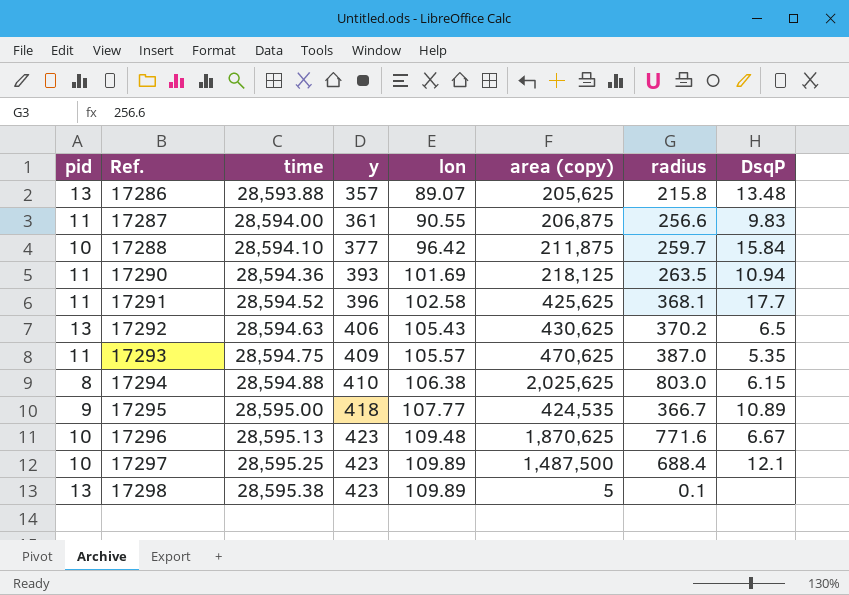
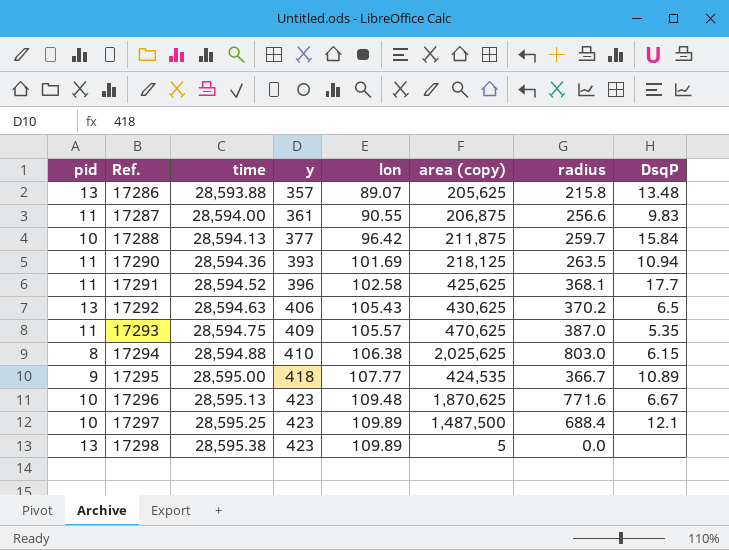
17288 | time: 28,594.10 -> 28,594.13
17298 | radius: 0.1 -> 0.0

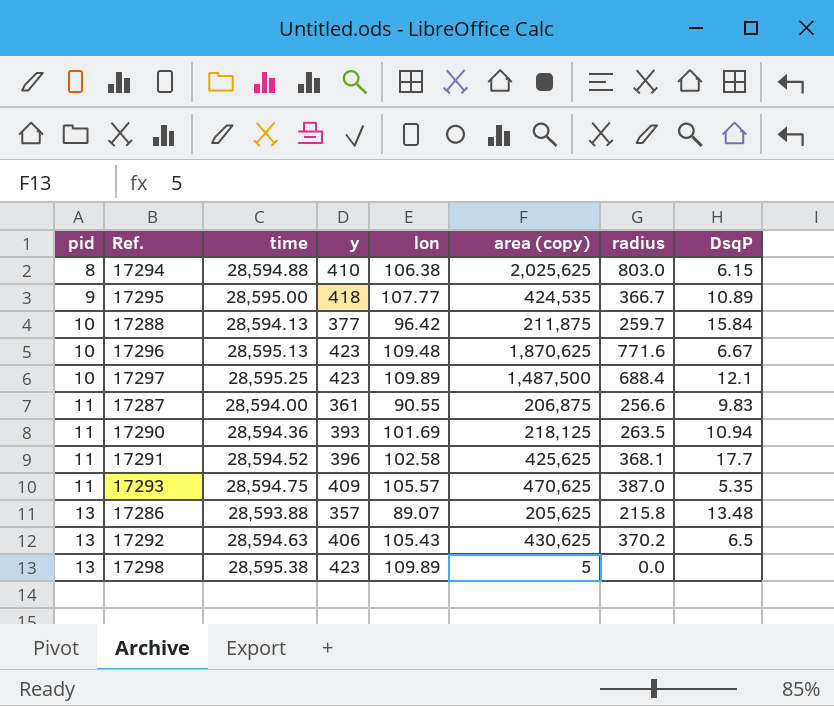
row order: Ref. ascending -> pid ascending

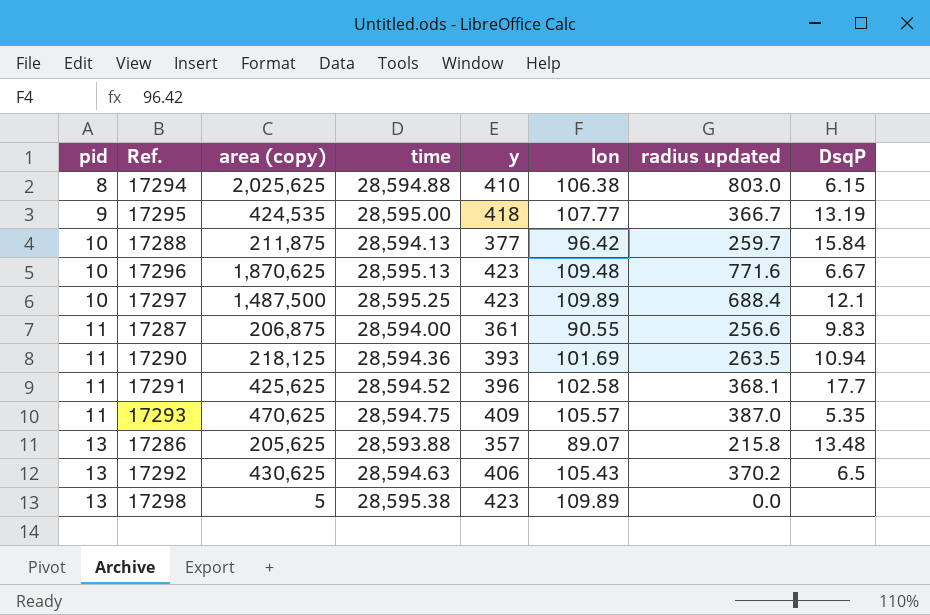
column area (copy) | position: 6 -> 3
column name: radius -> radius updated
17295 | DsqP: 10.89 -> 13.19

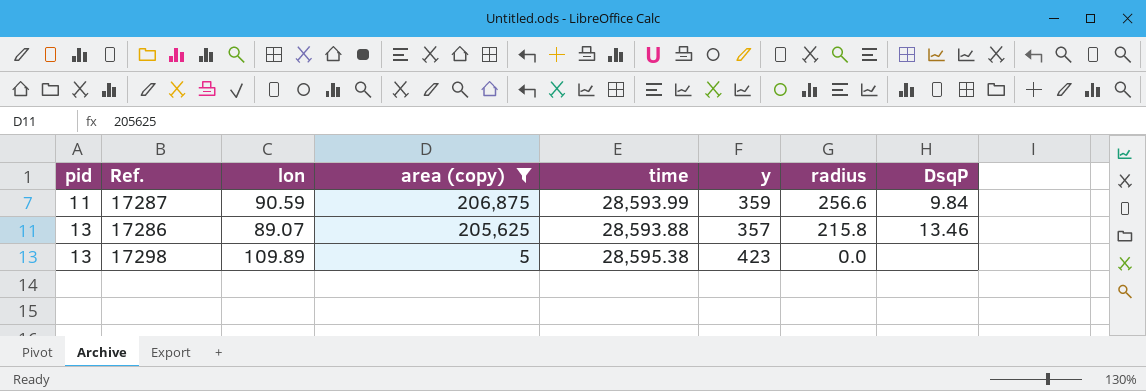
filter: none -> area (copy) <= 206,875
column lon | position: 6 -> 3
column name: radius updated -> radius
17287 | lon: 90.55 -> 90.59
17287 | time: 28,594.00 -> 28,593.99
17287 | y: 361 -> 359
17287 | DsqP: 9.83 -> 9.84
17286 | DsqP: 13.48 -> 13.46

